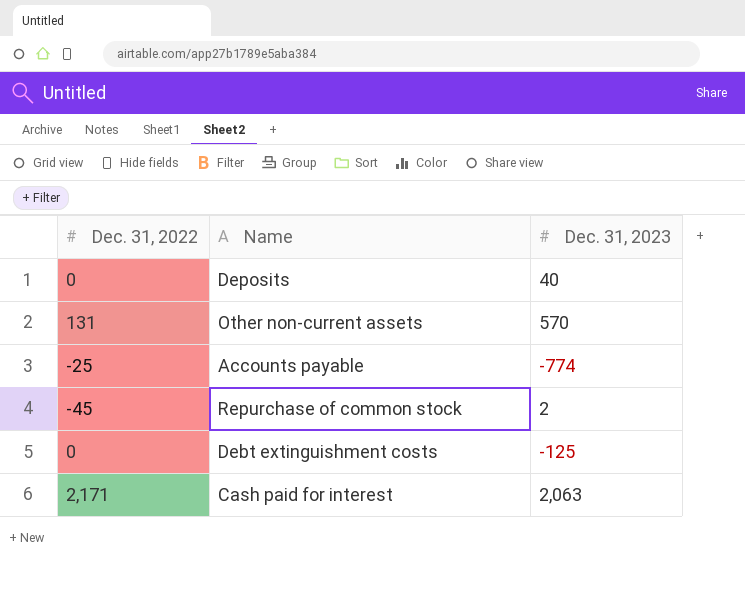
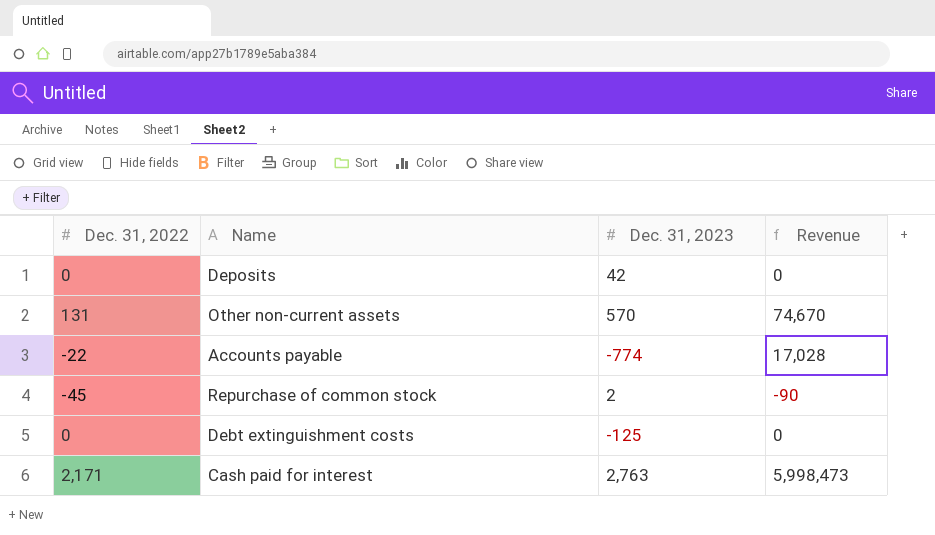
column Revenue | formula: none -> [Dec. 31, 2022] * [Dec. 31, 2023]
Deposits | Dec. 31, 2023: 40 -> 42
Accounts payable | Dec. 31, 2022: -25 -> -22
Cash paid for interest | Dec. 31, 2023: 2,063 -> 2,763

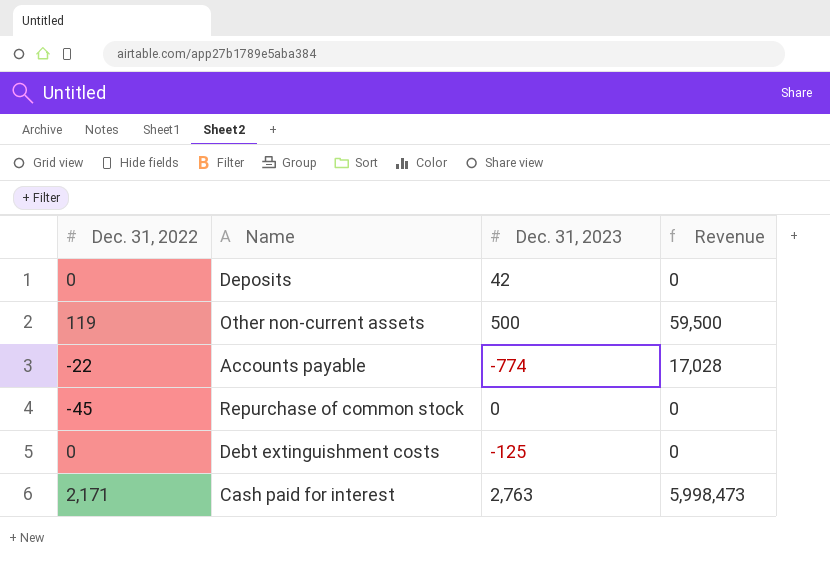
Other non-current assets | Dec. 31, 2022: 131 -> 119
Other non-current assets | Dec. 31, 2023: 570 -> 500
Other non-current assets | Revenue: 74,670 -> 59,500
Repurchase of common stock | Dec. 31, 2023: 2 -> 0
Repurchase of common stock | Revenue: -90 -> 0

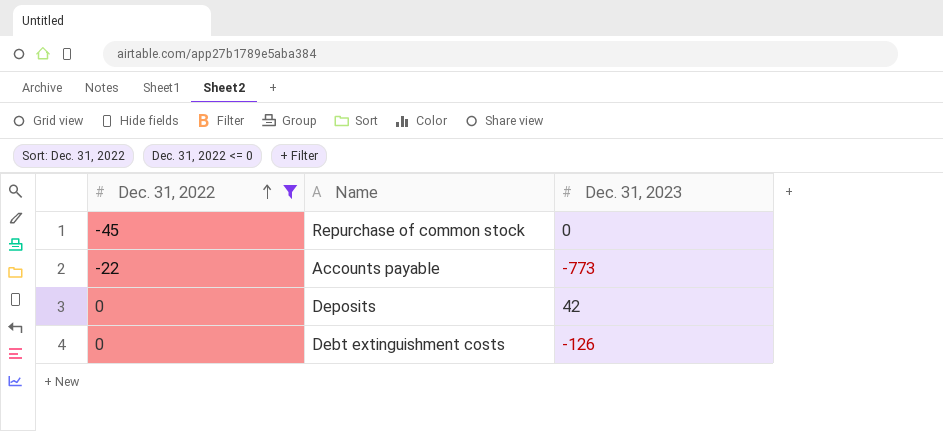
filter: none -> Dec. 31, 2022 <= 0
row order: none -> Dec. 31, 2022 ascending
column Revenue | formula: [Dec. 31, 2022] * [Dec. 31, 2023] -> none
Accounts payable | Dec. 31, 2023: -774 -> -773
Debt extinguishment costs | Dec. 31, 2023: -125 -> -126

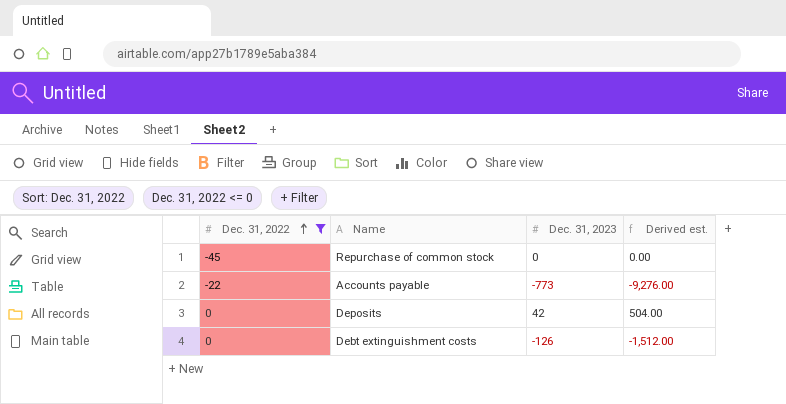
column Derived est. | formula: none -> [Dec. 31, 2023] * 12

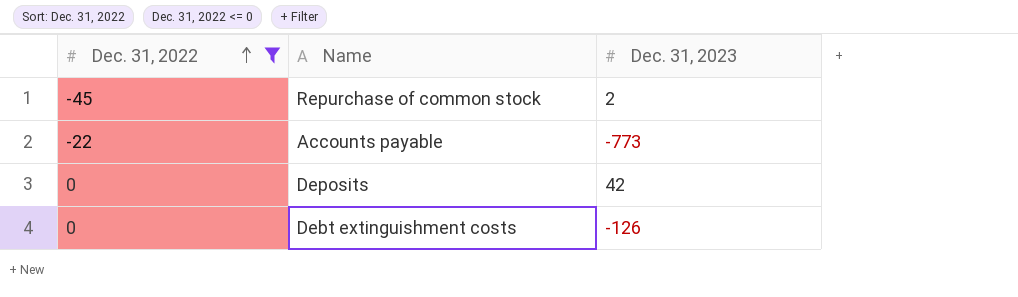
column Derived est. | formula: [Dec. 31, 2023] * 12 -> none
Repurchase of common stock | Dec. 31, 2023: 0 -> 2

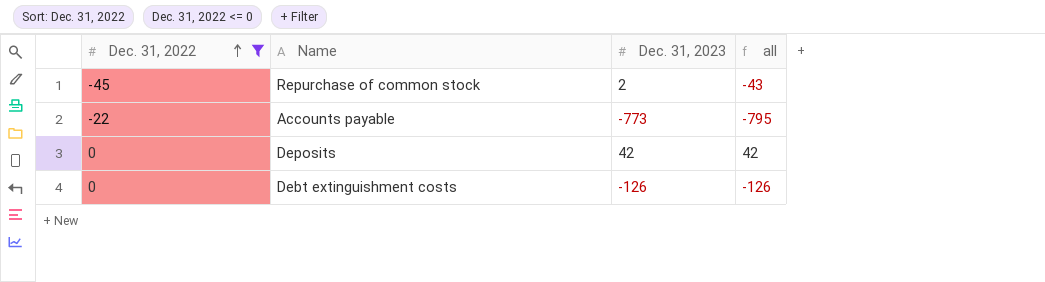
column all | formula: none -> [Dec. 31, 2022] + [Dec. 31, 2023]

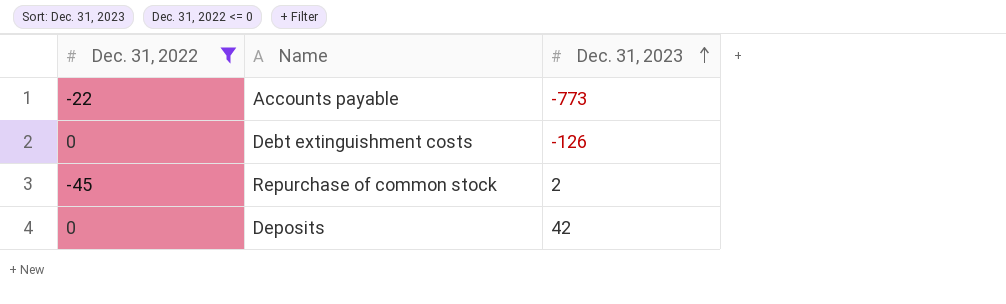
row order: Dec. 31, 2022 ascending -> Dec. 31, 2023 ascending
column all | formula: [Dec. 31, 2022] + [Dec. 31, 2023] -> none

